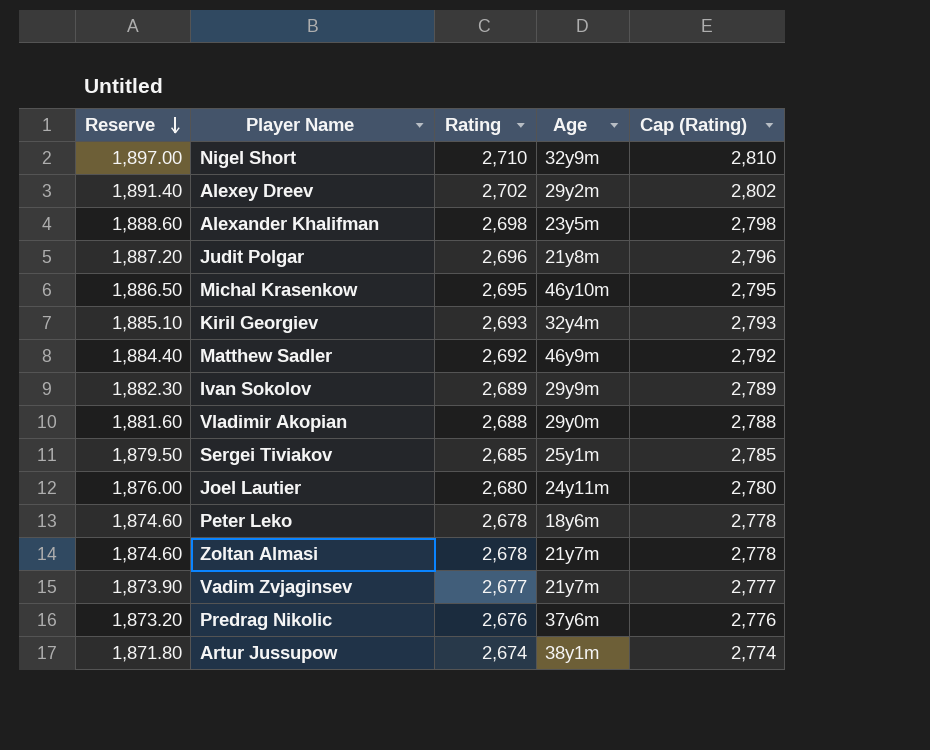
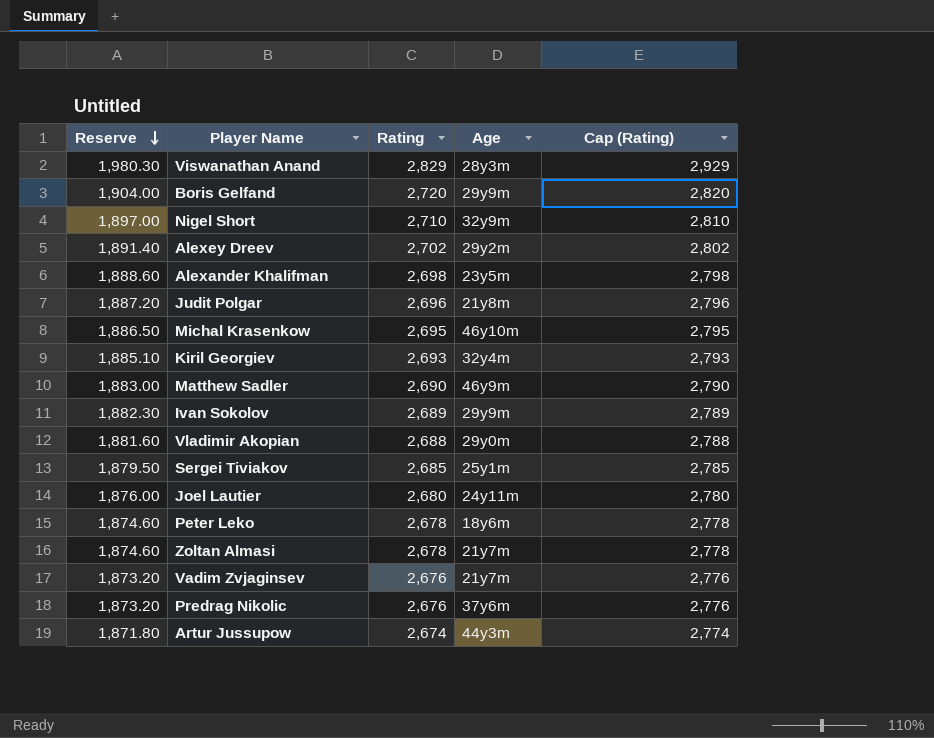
row Viswanathan Anand: none -> 1,980.30 | 2,829 | 28y3m | 2,929
row Boris Gelfand: none -> 1,904.00 | 2,720 | 29y9m | 2,820
Matthew Sadler | Reserve: 1,884.40 -> 1,883.00
Matthew Sadler | Rating: 2,692 -> 2,690
Matthew Sadler | Cap (Rating): 2,792 -> 2,790
Vadim Zvjaginsev | Reserve: 1,873.90 -> 1,873.20
Vadim Zvjaginsev | Rating: 2,677 -> 2,676
Vadim Zvjaginsev | Cap (Rating): 2,777 -> 2,776
Artur Jussupow | Age: 38y1m -> 44y3m

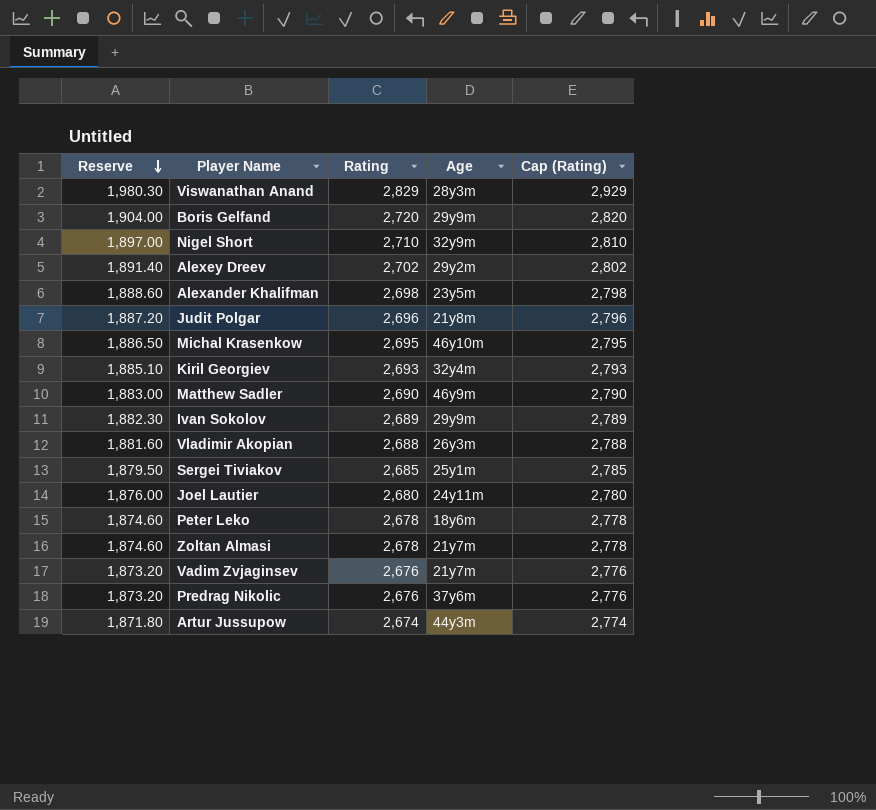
Vladimir Akopian | Age: 29y0m -> 26y3m

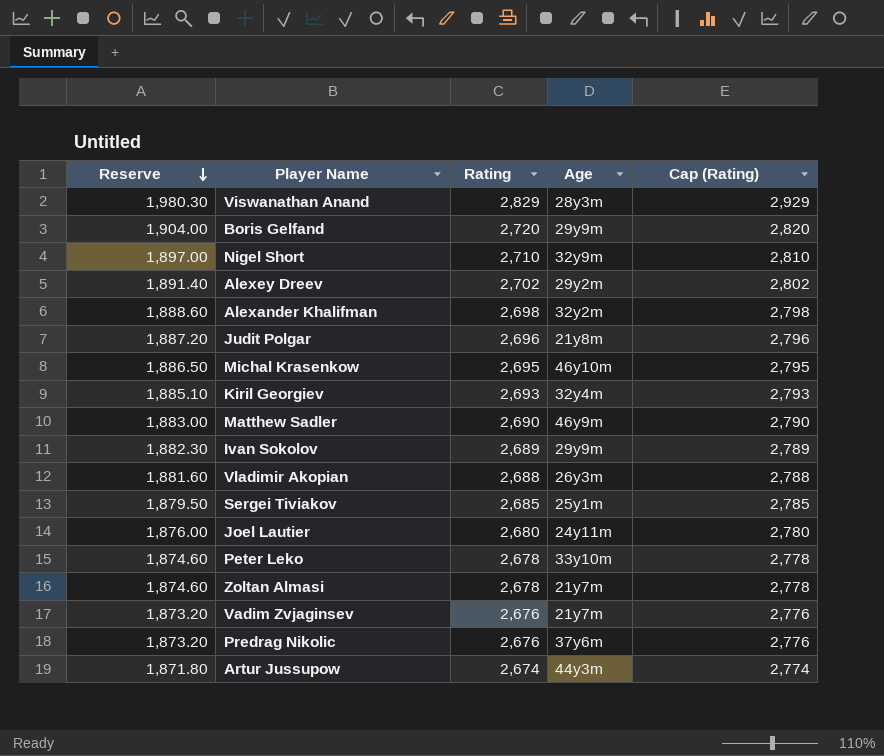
Alexander Khalifman | Age: 23y5m -> 32y2m
Peter Leko | Age: 18y6m -> 33y10m

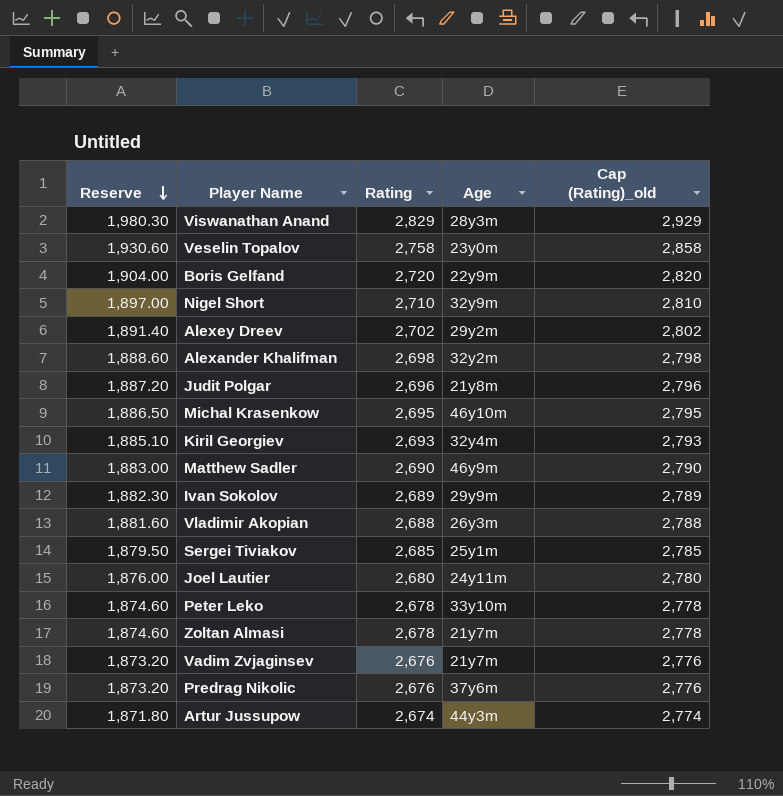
column name: Cap (Rating) -> Cap (Rating)_old
row Veselin Topalov: none -> 1,930.60 | 2,758 | 23y0m | 2,858
Boris Gelfand | Age: 29y9m -> 22y9m

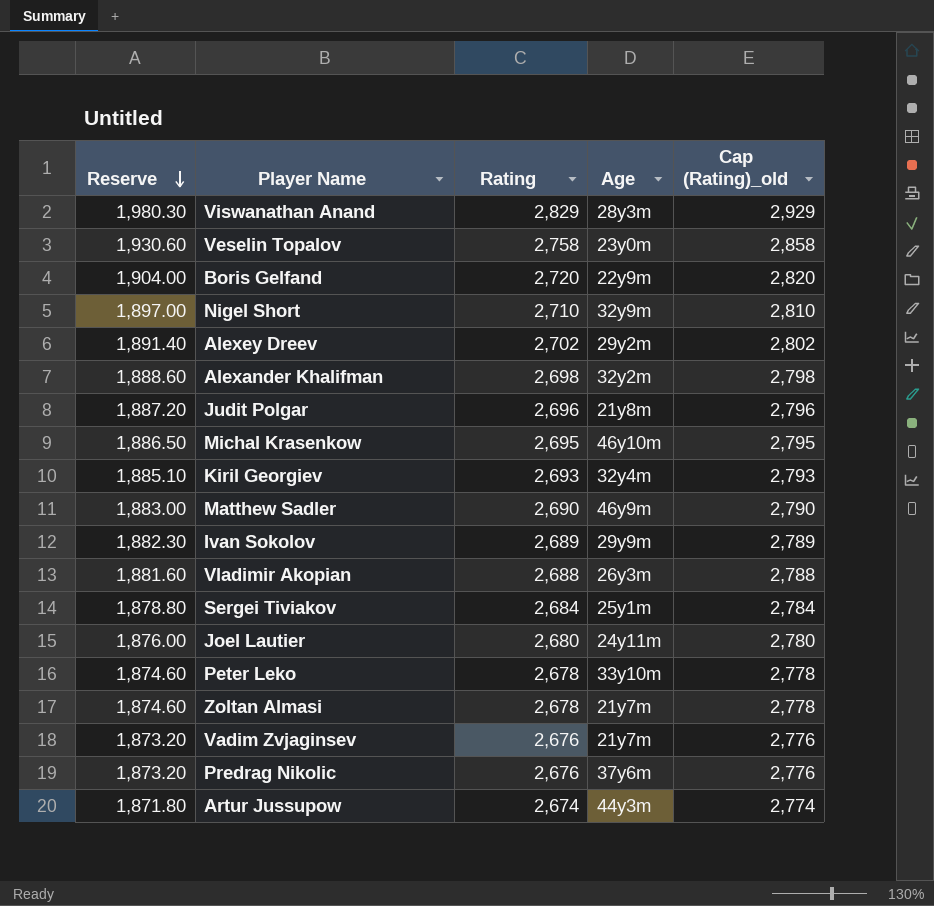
Sergei Tiviakov | Reserve: 1,879.50 -> 1,878.80
Sergei Tiviakov | Rating: 2,685 -> 2,684
Sergei Tiviakov | Cap (Rating)_old: 2,785 -> 2,784

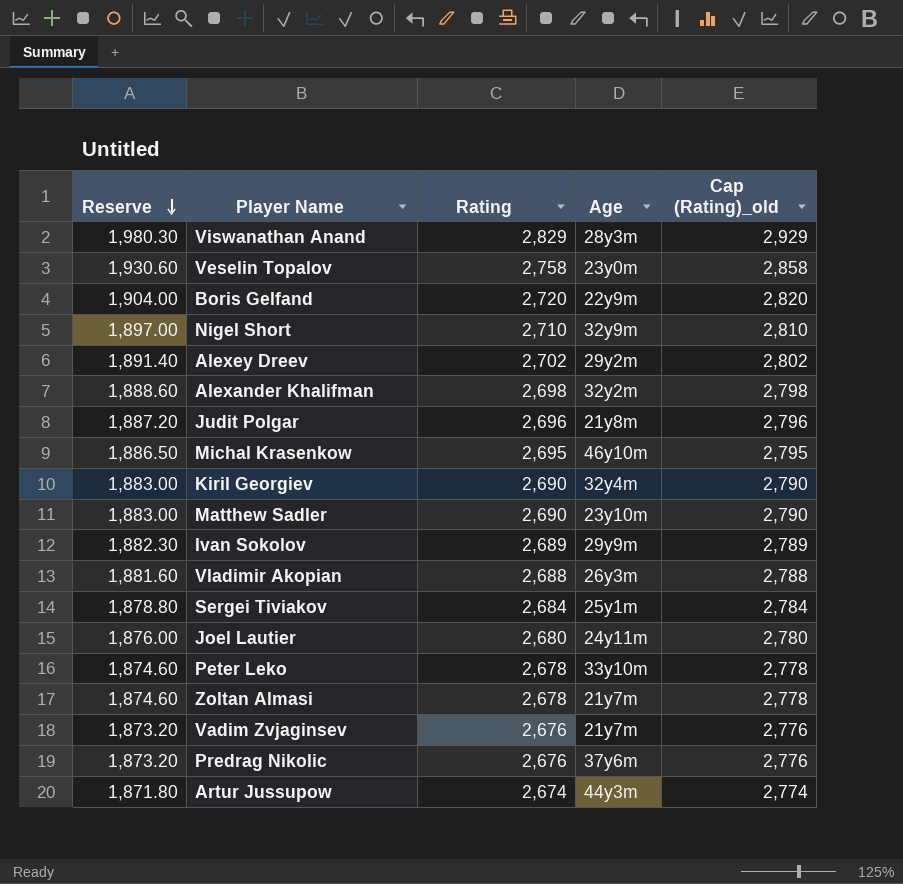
Kiril Georgiev | Reserve: 1,885.10 -> 1,883.00
Kiril Georgiev | Rating: 2,693 -> 2,690
Kiril Georgiev | Cap (Rating)_old: 2,793 -> 2,790
Matthew Sadler | Age: 46y9m -> 23y10m

